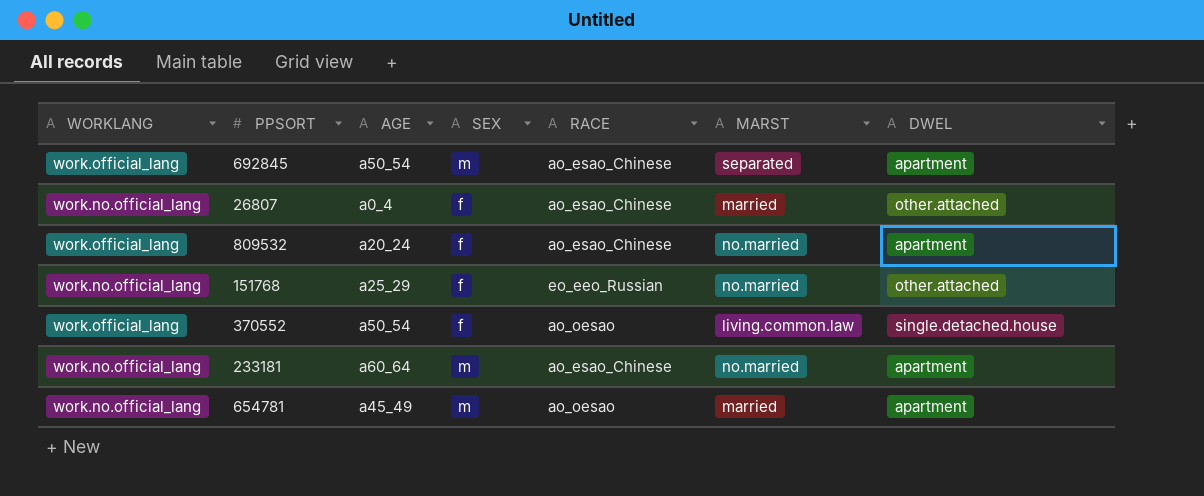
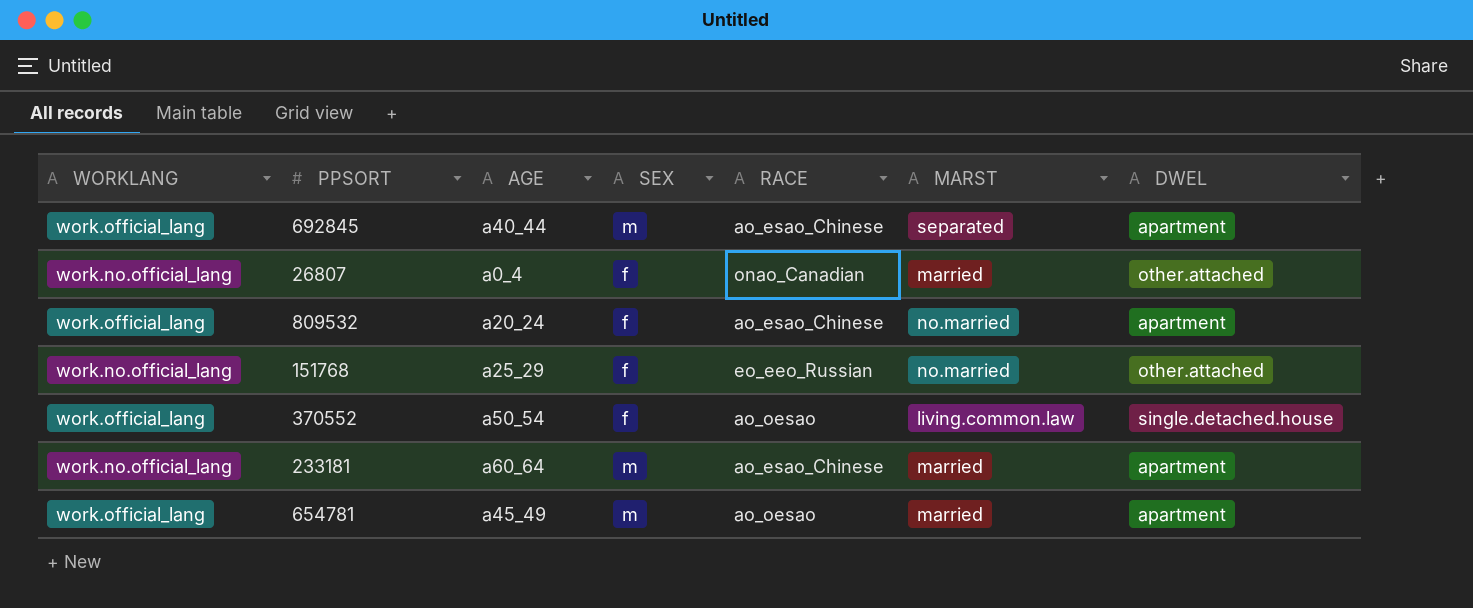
692845 | AGE: a50_54 -> a40_44
26807 | RACE: ao_esao_Chinese -> onao_Canadian
233181 | MARST: no.married -> married
654781 | WORKLANG: work.no.official_lang -> work.official_lang

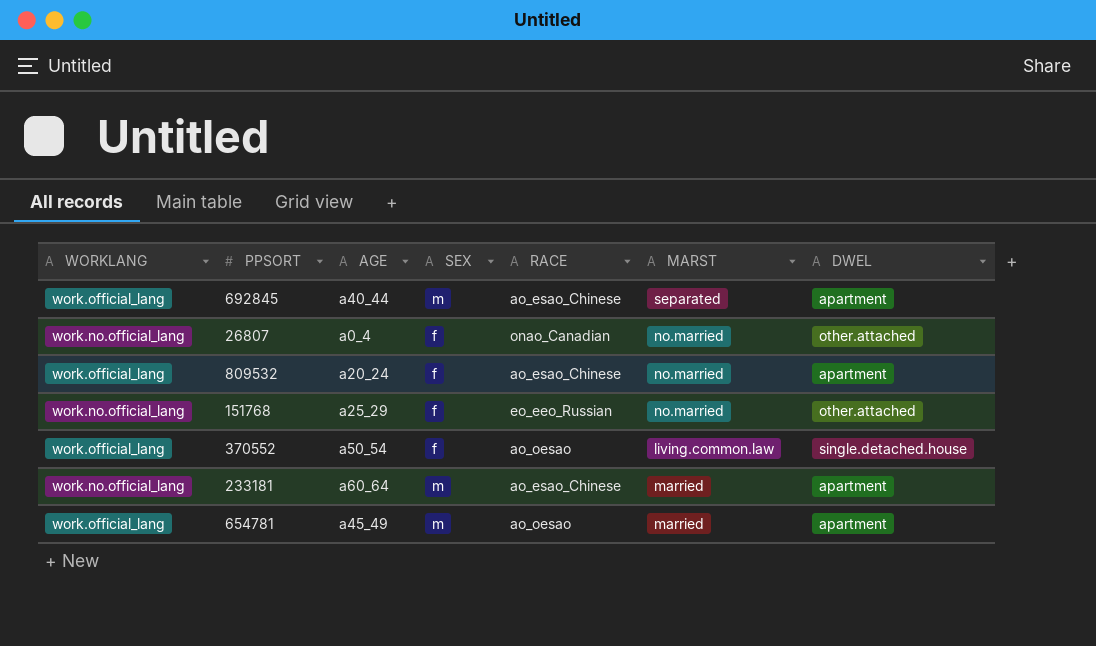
26807 | MARST: married -> no.married

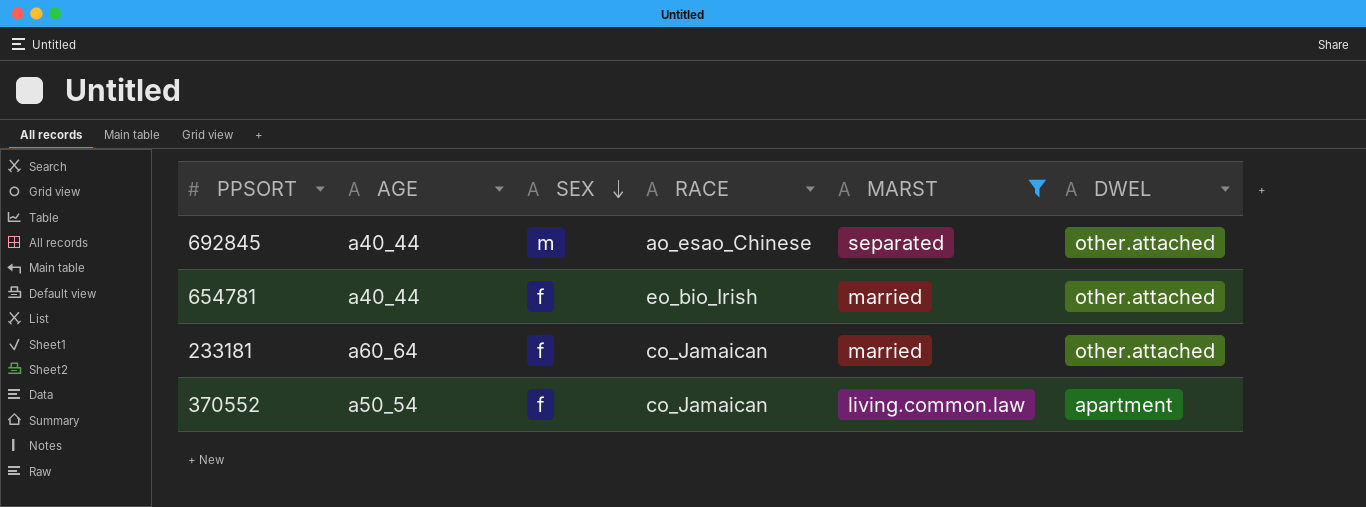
filter: none -> MARST != no.married
row order: none -> SEX descending
column WORKLANG | position: 1 -> none
692845 | DWEL: apartment -> other.attached
654781 | AGE: a45_49 -> a40_44
654781 | SEX: m -> f
654781 | RACE: ao_oesao -> eo_bio_Irish
654781 | DWEL: apartment -> other.attached
233181 | SEX: m -> f
233181 | RACE: ao_esao_Chinese -> co_Jamaican
233181 | DWEL: apartment -> other.attached
370552 | RACE: ao_oesao -> co_Jamaican
370552 | DWEL: single.detached.house -> apartment

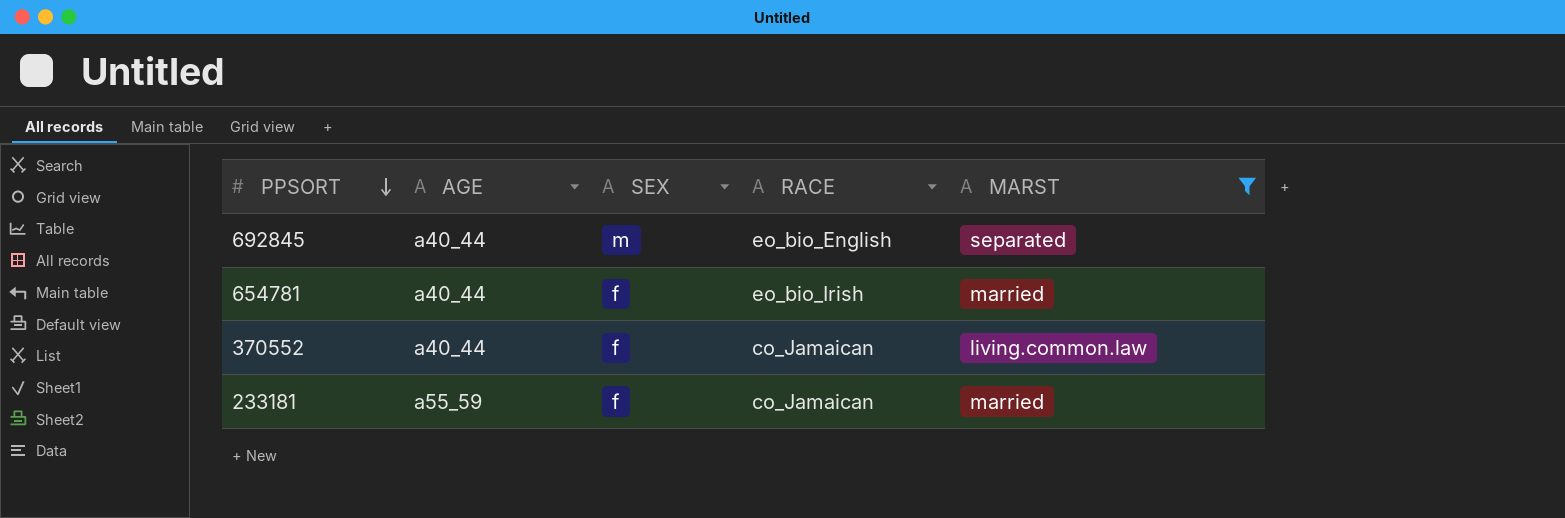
row order: SEX descending -> PPSORT descending
column DWEL | position: 6 -> none
692845 | RACE: ao_esao_Chinese -> eo_bio_English
370552 | AGE: a50_54 -> a40_44
233181 | AGE: a60_64 -> a55_59

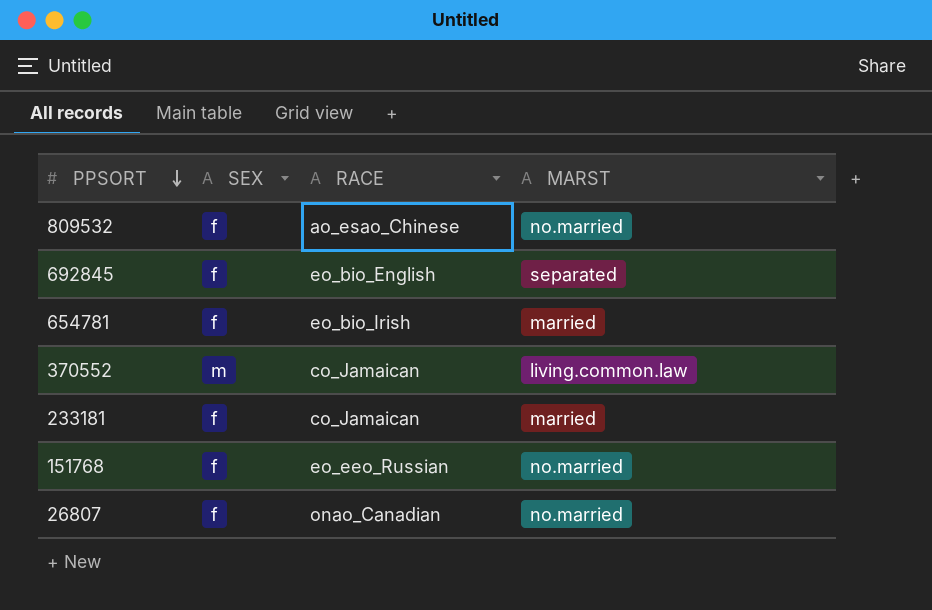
filter: MARST != no.married -> none
column AGE | position: 2 -> none
692845 | SEX: m -> f
370552 | SEX: f -> m

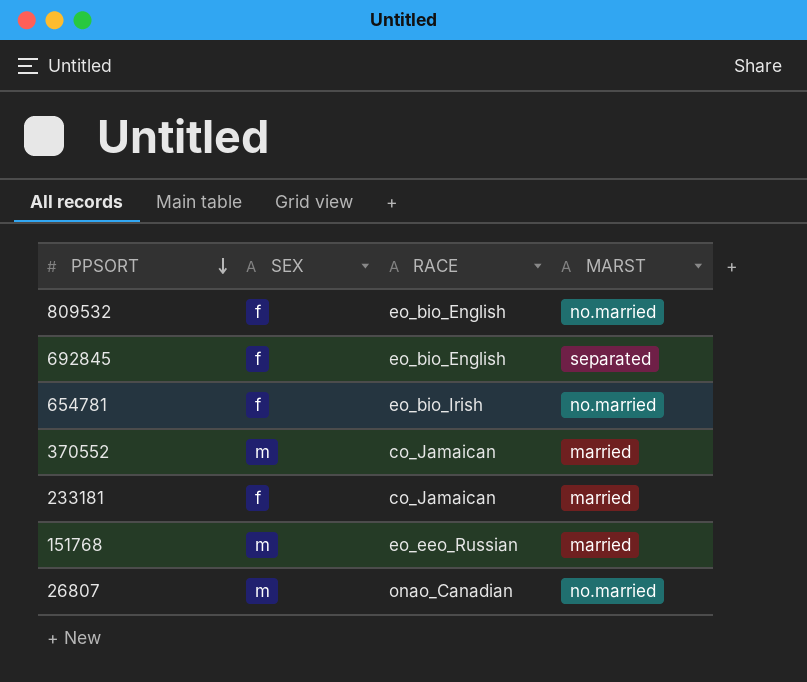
809532 | RACE: ao_esao_Chinese -> eo_bio_English
654781 | MARST: married -> no.married
370552 | MARST: living.common.law -> married
151768 | SEX: f -> m
151768 | MARST: no.married -> married
26807 | SEX: f -> m

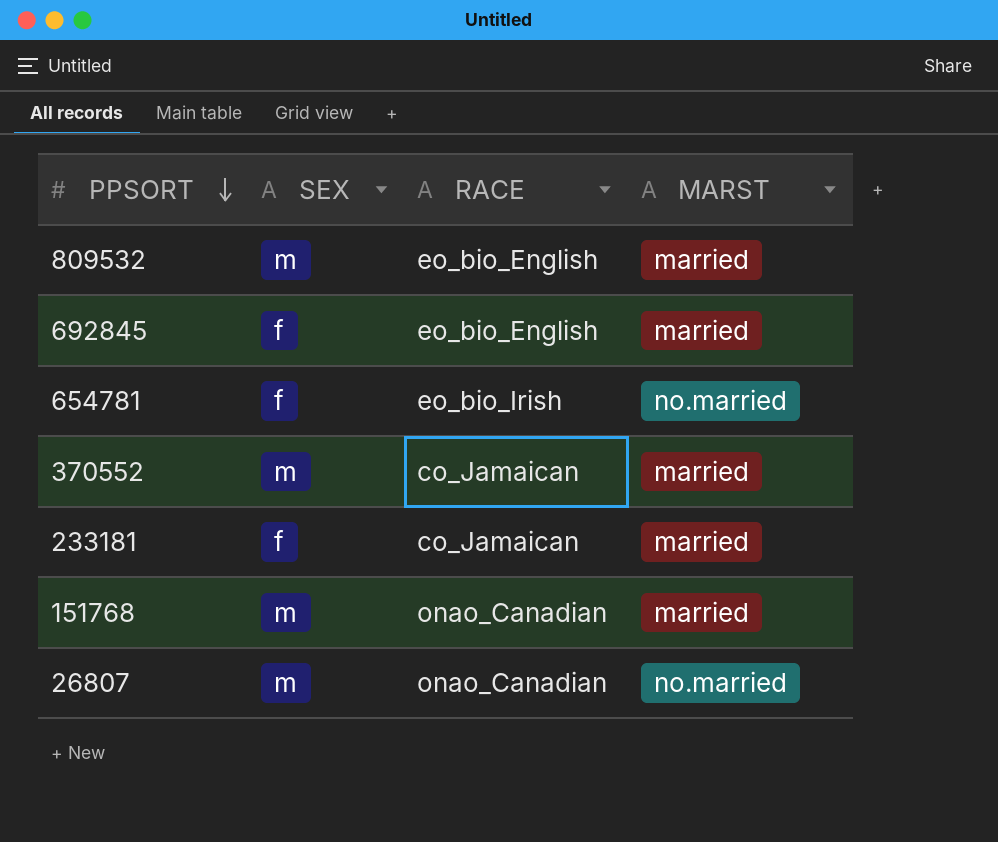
809532 | SEX: f -> m
809532 | MARST: no.married -> married
692845 | MARST: separated -> married
151768 | RACE: eo_eeo_Russian -> onao_Canadian

